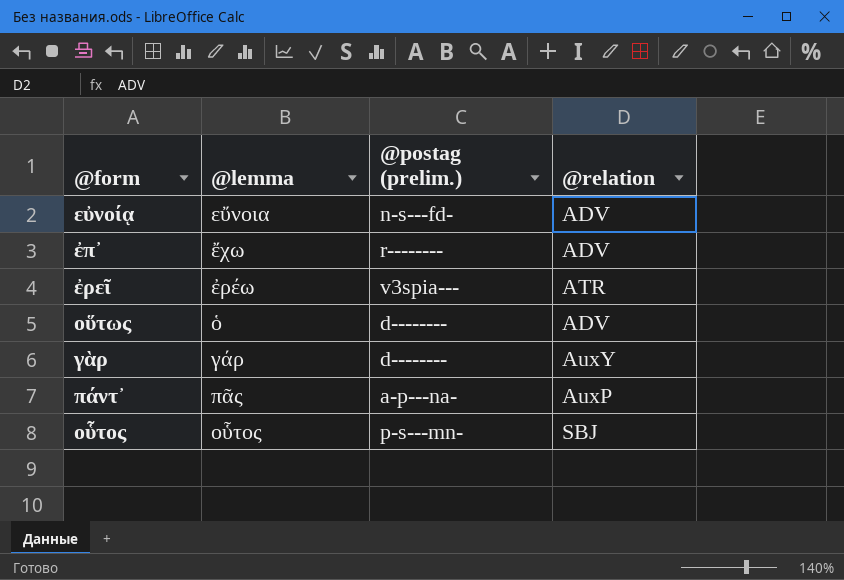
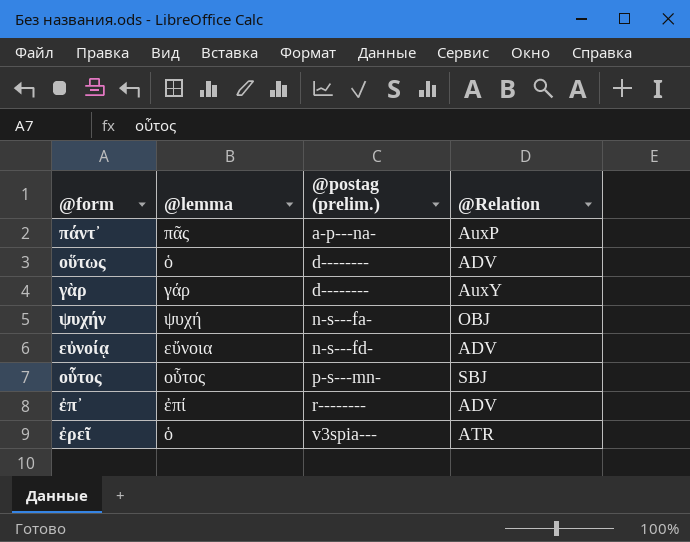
row order: none -> @postag (prelim.) ascending
column name: @relation -> @Relation
row ψυχήν: none -> ψυχή | n-s---fa- | OBJ
ἐπ᾽ | @lemma: ἔχω -> ἐπί
ἐρεῖ | @lemma: ἐρέω -> ὁ

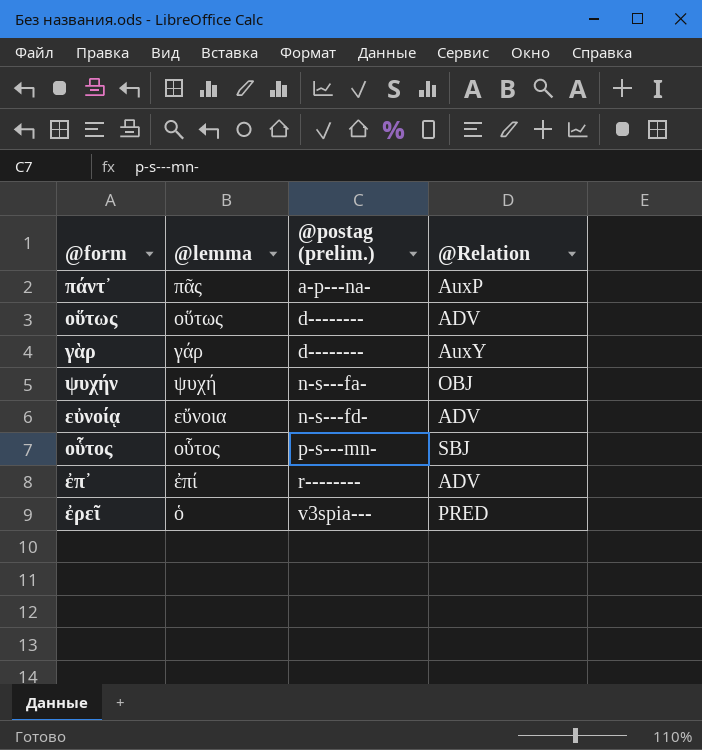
οὕτως | @lemma: ὁ -> οὕτως
ἐρεῖ | @Relation: ATR -> PRED

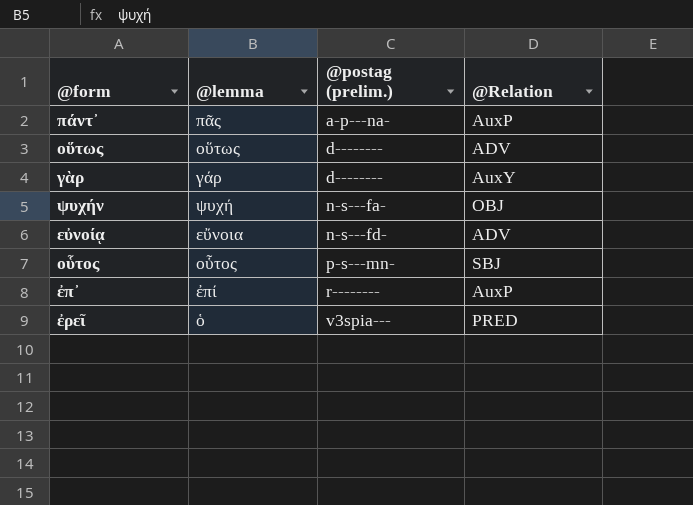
ἐπ᾽ | @Relation: ADV -> AuxP

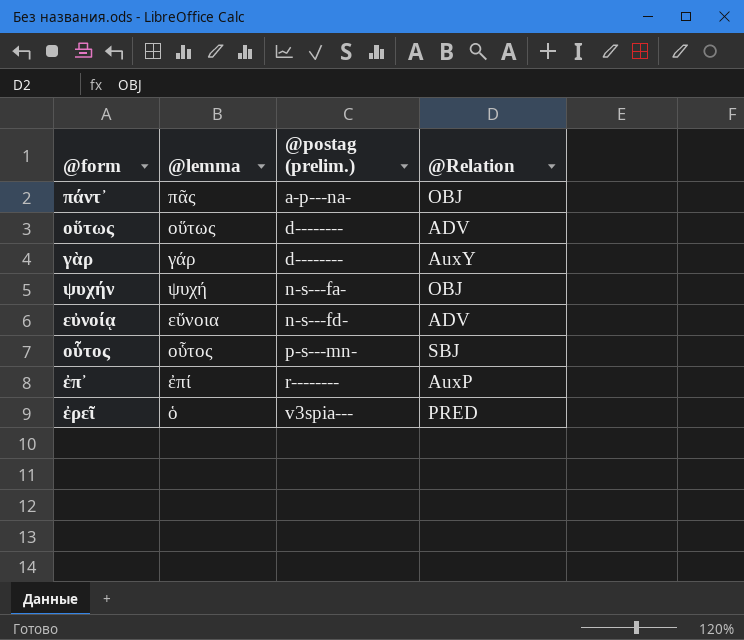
πάντ᾽ | @Relation: AuxP -> OBJ

